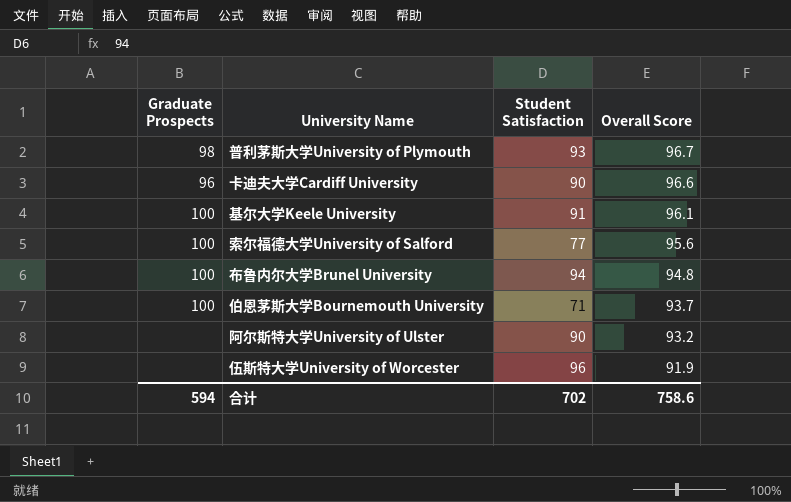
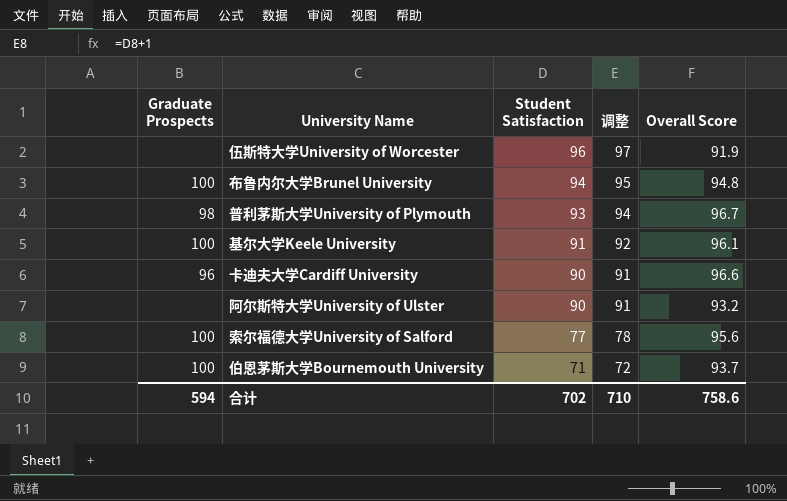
row order: Overall Score descending -> Student Satisfaction descending
column 调整 | formula: none -> [Student Satisfaction] + 1

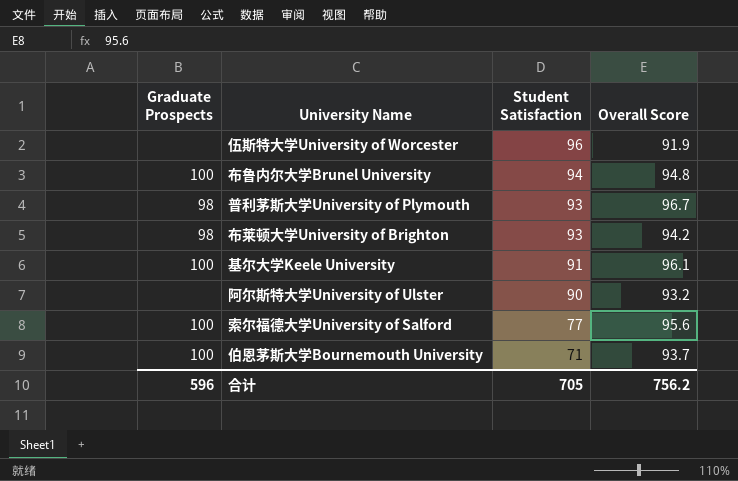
column 调整 | formula: [Student Satisfaction] + 1 -> none
row 卡迪夫大学Cardiff University: 96 | 90 | 91 | 96.6 -> none
row 布莱顿大学University of Brighton: none -> 98 | 93 | 94.2
合计 | Graduate Prospects: 594 -> 596
合计 | Student Satisfaction: 702 -> 705
合计 | Overall Score: 758.6 -> 756.2

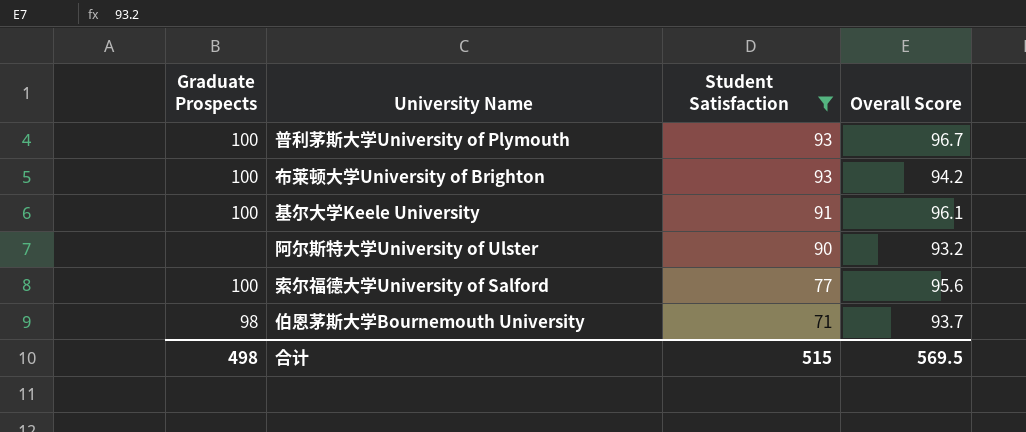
filter: none -> Student Satisfaction <= 93
普利茅斯大学University of Plymouth | Graduate Prospects: 98 -> 100
布莱顿大学University of Brighton | Graduate Prospects: 98 -> 100
伯恩茅斯大学Bournemouth University | Graduate Prospects: 100 -> 98
合计 | Graduate Prospects: 596 -> 498
合计 | Student Satisfaction: 705 -> 515
合计 | Overall Score: 756.2 -> 569.5

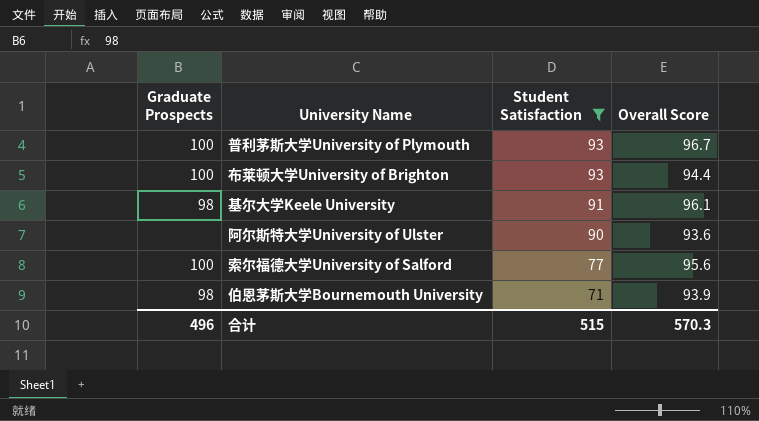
布莱顿大学University of Brighton | Overall Score: 94.2 -> 94.4
基尔大学Keele University | Graduate Prospects: 100 -> 98
阿尔斯特大学University of Ulster | Overall Score: 93.2 -> 93.6
伯恩茅斯大学Bournemouth University | Overall Score: 93.7 -> 93.9
合计 | Graduate Prospects: 498 -> 496
合计 | Overall Score: 569.5 -> 570.3

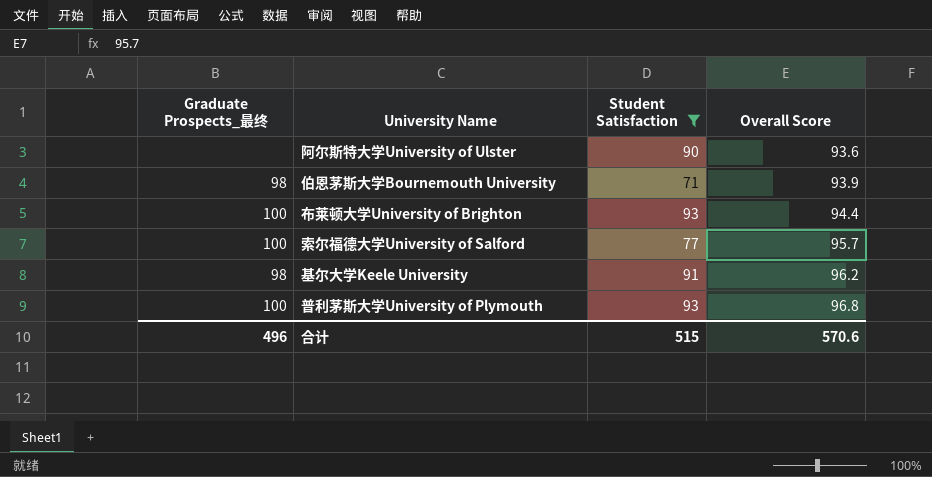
row order: Student Satisfaction descending -> Overall Score ascending
column name: Graduate Prospects -> Graduate Prospects_最终
索尔福德大学University of Salford | Overall Score: 95.6 -> 95.7
基尔大学Keele University | Overall Score: 96.1 -> 96.2
普利茅斯大学University of Plymouth | Overall Score: 96.7 -> 96.8
合计 | Overall Score: 570.3 -> 570.6

